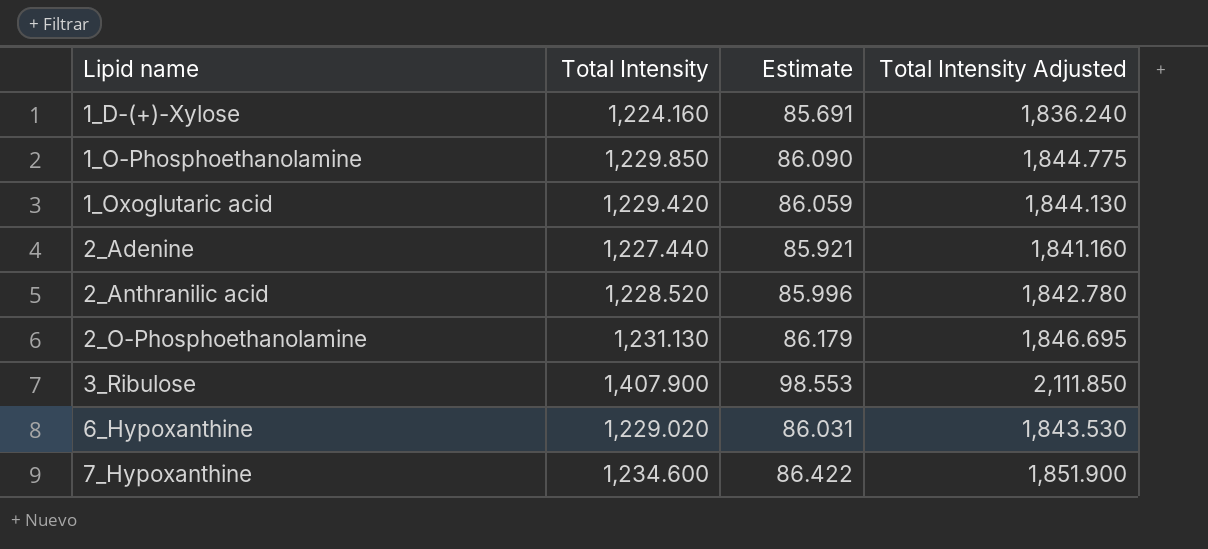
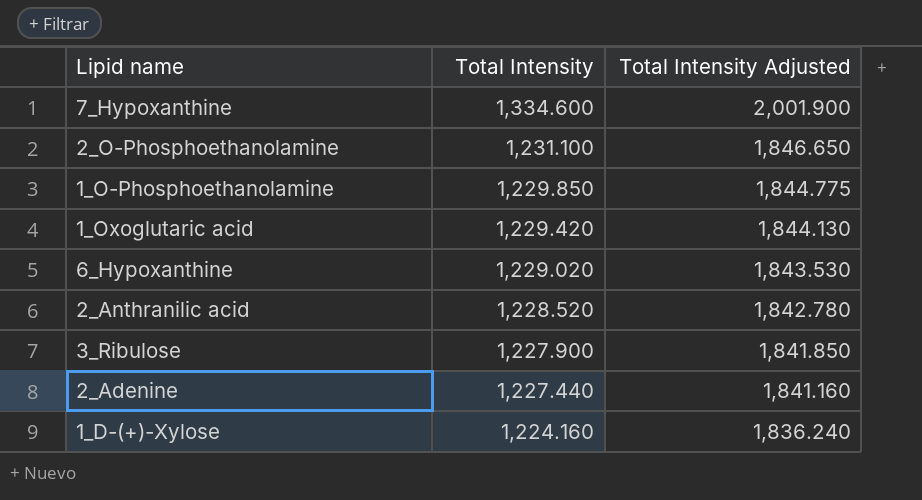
row order: Lipid name ascending -> Total Intensity descending
column Estimate | formula: [Total Intensity] * 0.07 -> none
7_Hypoxanthine | Total Intensity: 1,234.600 -> 1,334.600
7_Hypoxanthine | Total Intensity Adjusted: 1,851.900 -> 2,001.900
2_O-Phosphoethanolamine | Total Intensity: 1,231.130 -> 1,231.100
2_O-Phosphoethanolamine | Total Intensity Adjusted: 1,846.695 -> 1,846.650
3_Ribulose | Total Intensity: 1,407.900 -> 1,227.900
3_Ribulose | Total Intensity Adjusted: 2,111.850 -> 1,841.850

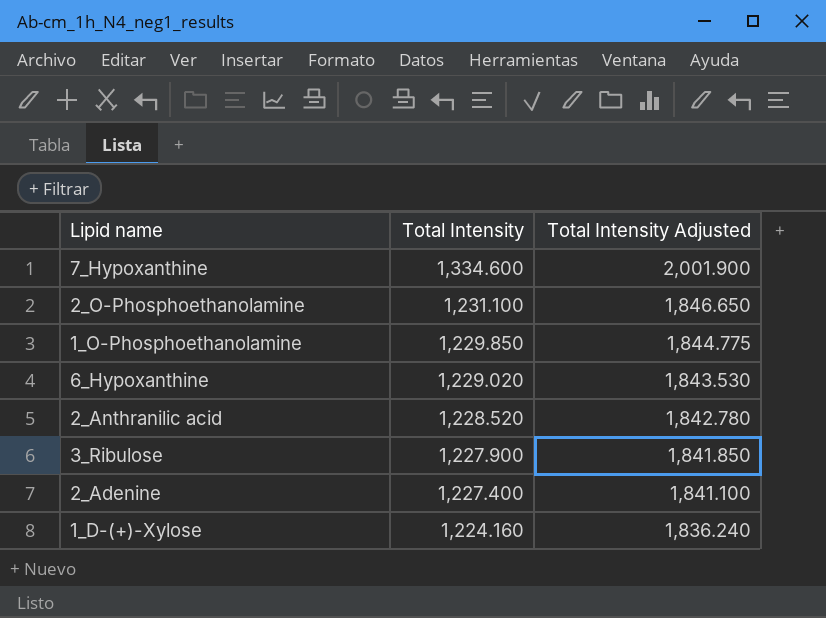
row 1_Oxoglutaric acid: 1,229.420 | 1,844.130 -> none
2_Adenine | Total Intensity: 1,227.440 -> 1,227.400
2_Adenine | Total Intensity Adjusted: 1,841.160 -> 1,841.100

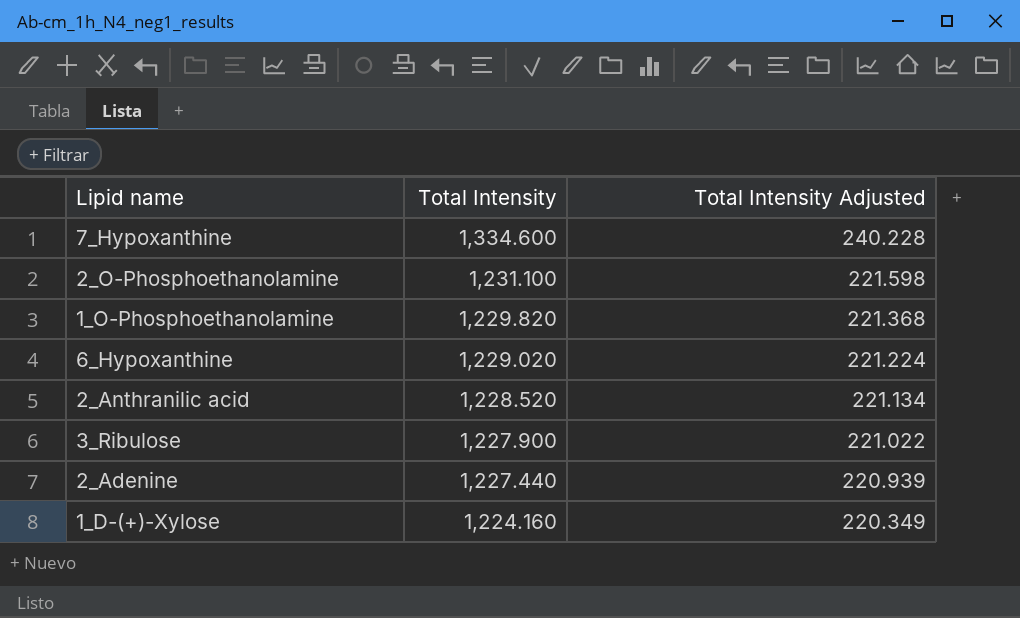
column Total Intensity Adjusted | formula: [Total Intensity] * 1.5 -> [Total Intensity] * 0.18
1_O-Phosphoethanolamine | Total Intensity: 1,229.850 -> 1,229.820
2_Adenine | Total Intensity: 1,227.400 -> 1,227.440

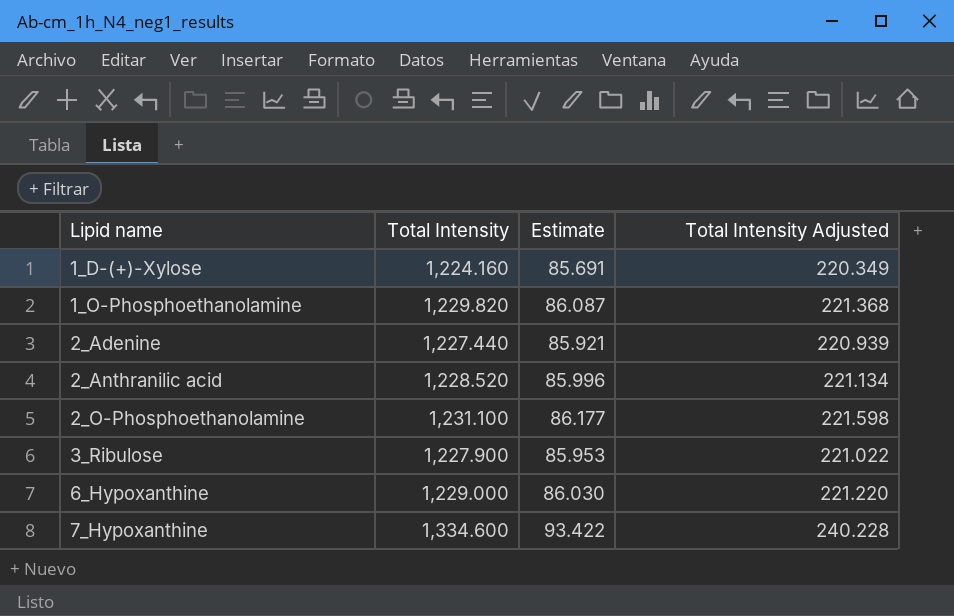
row order: Total Intensity descending -> Lipid name ascending
column Estimate | formula: none -> [Total Intensity] * 0.07
6_Hypoxanthine | Total Intensity: 1,229.020 -> 1,229.000
6_Hypoxanthine | Total Intensity Adjusted: 221.224 -> 221.220

